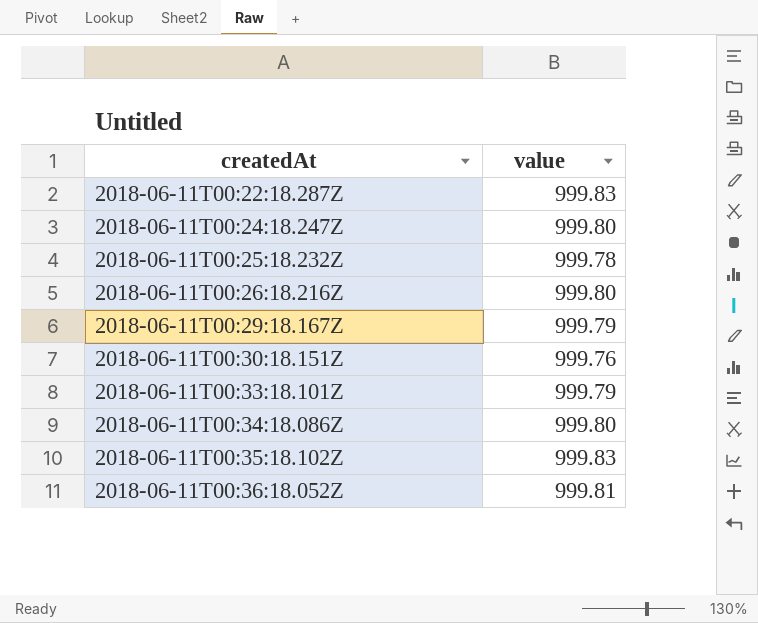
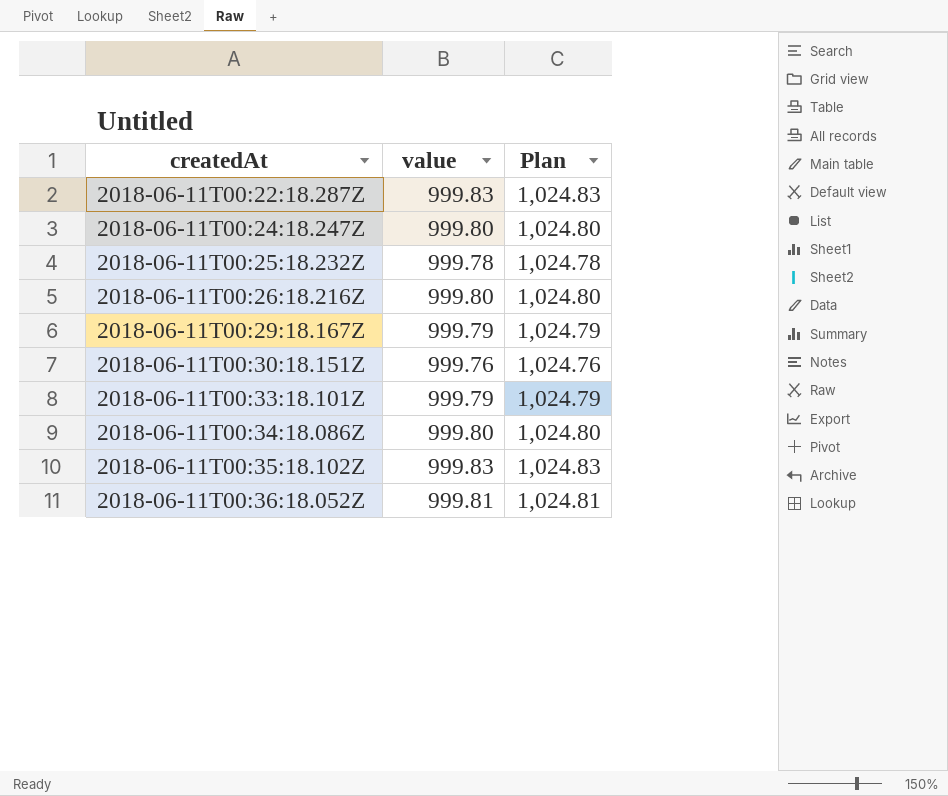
column Plan | formula: none -> [value] + 25

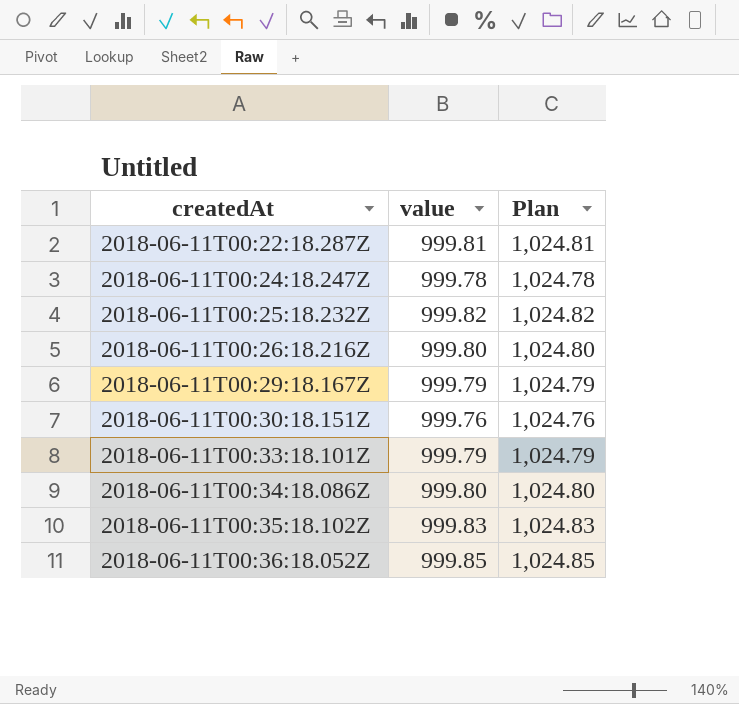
2018-06-11T00:22:18.287Z | value: 999.83 -> 999.81
2018-06-11T00:22:18.287Z | Plan: 1,024.83 -> 1,024.81
2018-06-11T00:24:18.247Z | value: 999.80 -> 999.78
2018-06-11T00:24:18.247Z | Plan: 1,024.80 -> 1,024.78
2018-06-11T00:25:18.232Z | value: 999.78 -> 999.82
2018-06-11T00:25:18.232Z | Plan: 1,024.78 -> 1,024.82
2018-06-11T00:36:18.052Z | value: 999.81 -> 999.85
2018-06-11T00:36:18.052Z | Plan: 1,024.81 -> 1,024.85

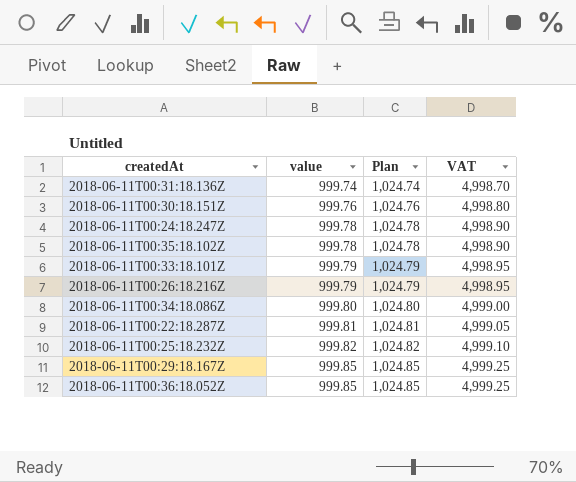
row order: createdAt ascending -> value ascending
column VAT | formula: none -> [value] * 5
row 2018-06-11T00:31:18.136Z: none -> 999.74 | 1,024.74 | 4,998.70
2018-06-11T00:35:18.102Z | value: 999.83 -> 999.78
2018-06-11T00:35:18.102Z | Plan: 1,024.83 -> 1,024.78
2018-06-11T00:26:18.216Z | value: 999.80 -> 999.79
2018-06-11T00:26:18.216Z | Plan: 1,024.80 -> 1,024.79
2018-06-11T00:29:18.167Z | value: 999.79 -> 999.85
2018-06-11T00:29:18.167Z | Plan: 1,024.79 -> 1,024.85

